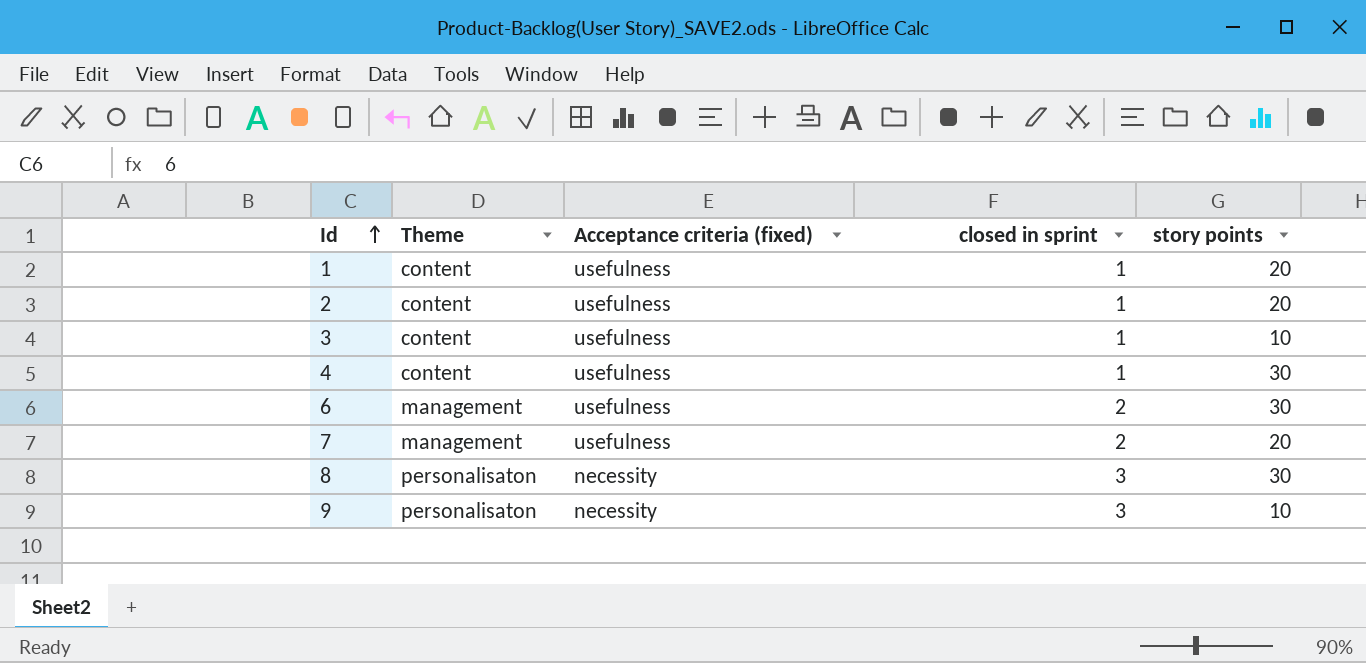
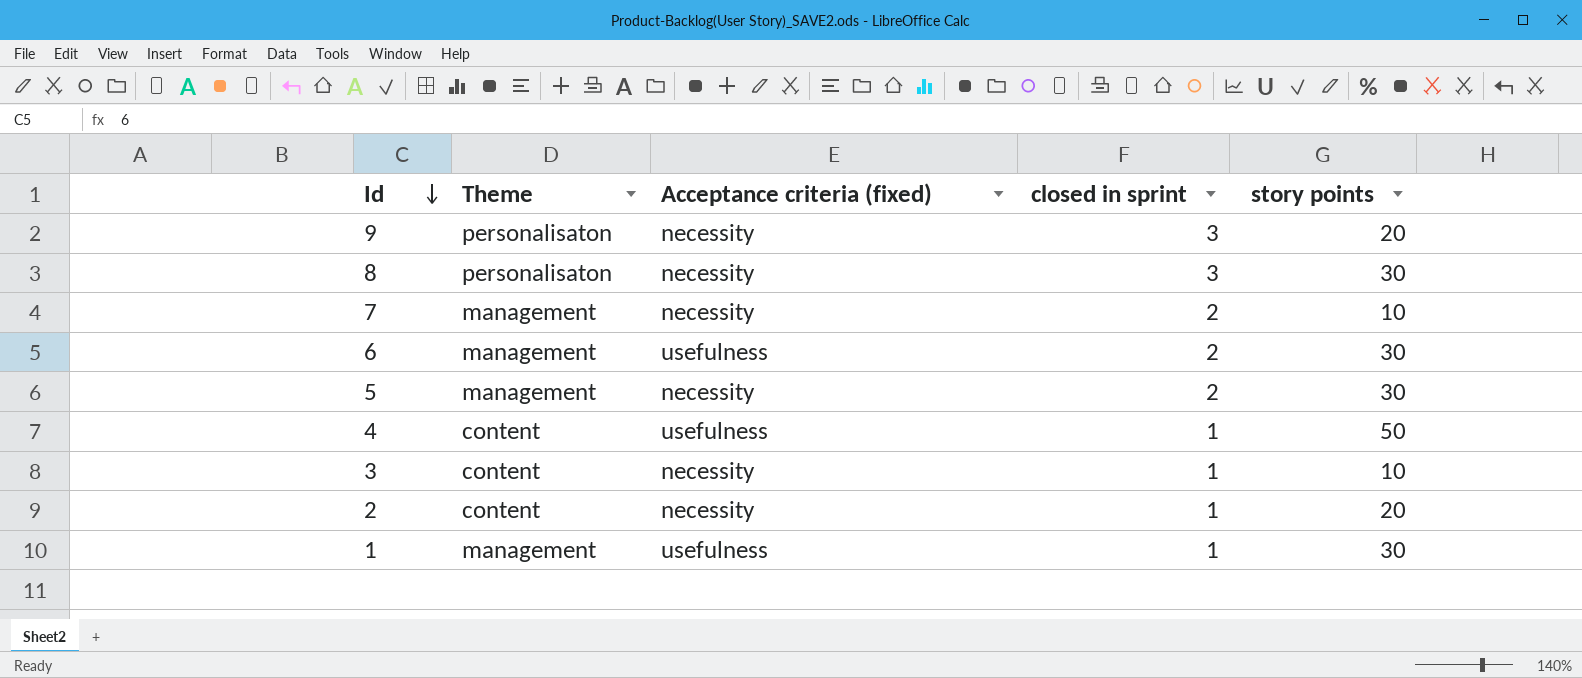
row order: Id ascending -> Id descending
9 | story points: 10 -> 20
7 | Acceptance criteria (fixed): usefulness -> necessity
7 | story points: 20 -> 10
row 5: none -> management | necessity | 2 | 30
4 | story points: 30 -> 50
3 | Acceptance criteria (fixed): usefulness -> necessity
2 | Acceptance criteria (fixed): usefulness -> necessity
1 | Theme: content -> management
1 | story points: 20 -> 30

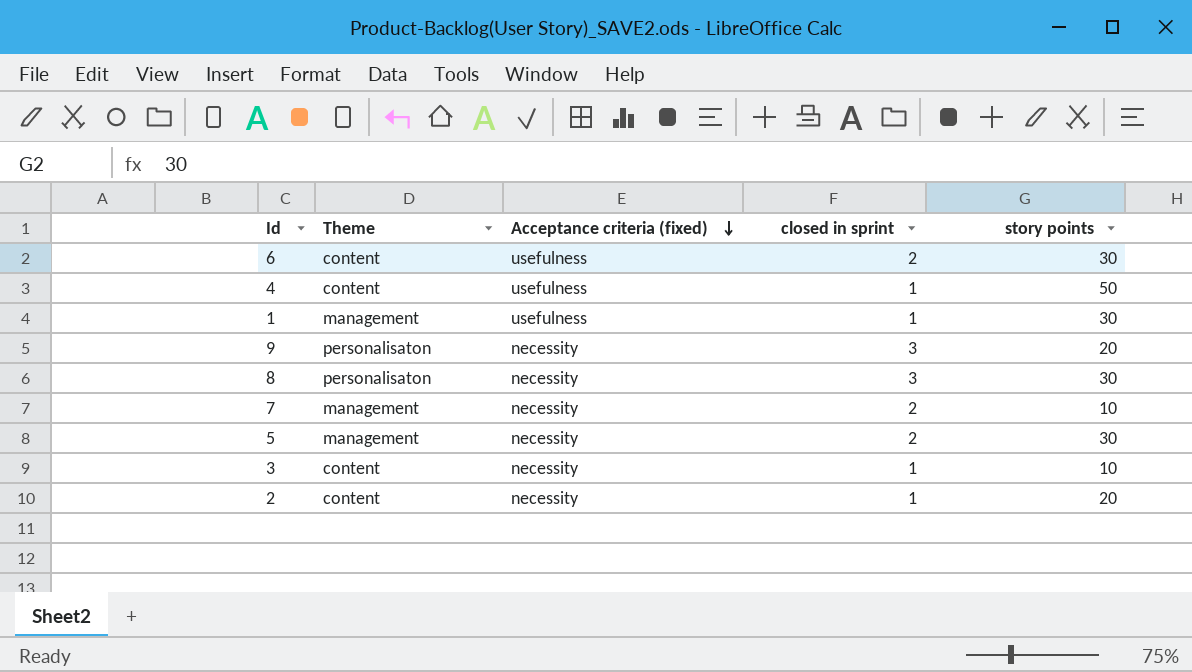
row order: Id descending -> Acceptance criteria (fixed) descending
6 | Theme: management -> content

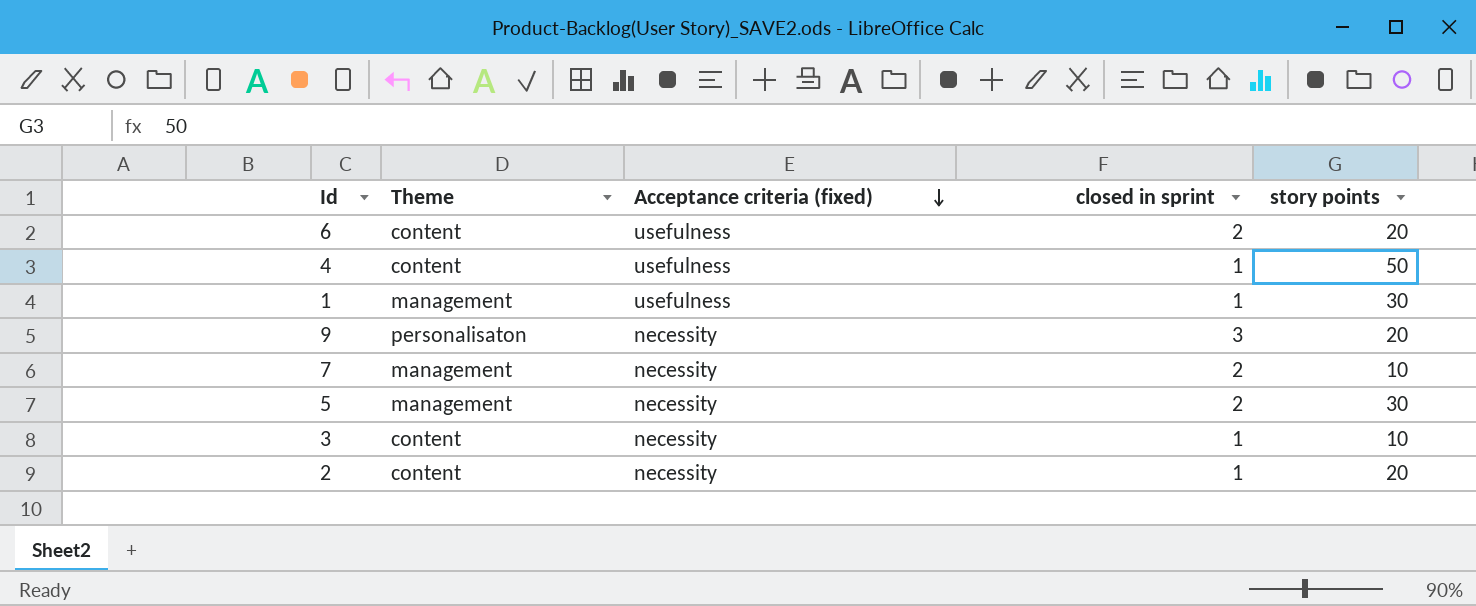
row 8: personalisaton | necessity | 3 | 30 -> none
6 | story points: 30 -> 20

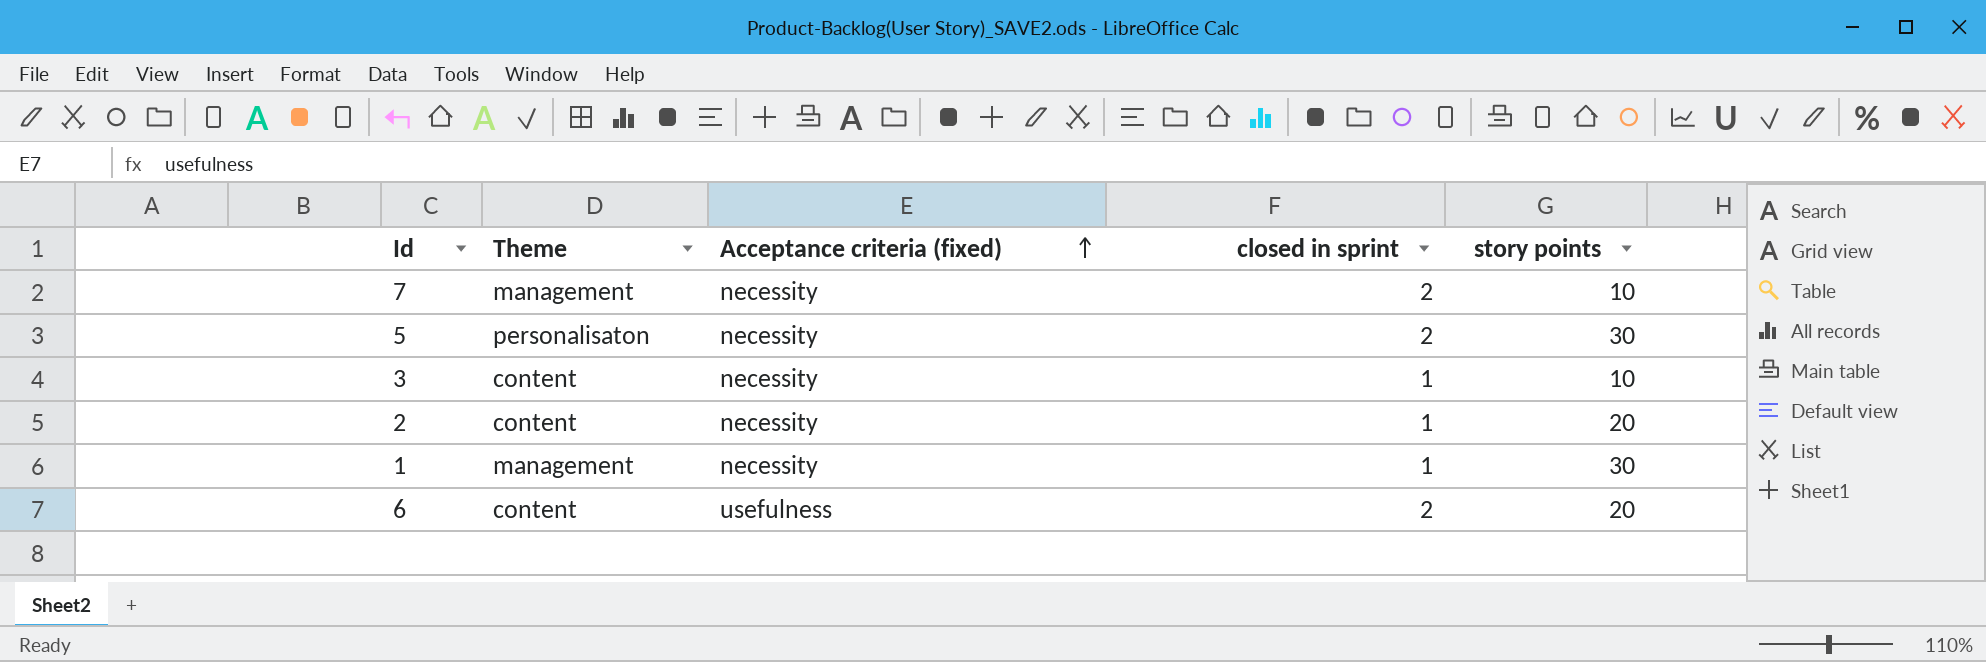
row order: Acceptance criteria (fixed) descending -> Acceptance criteria (fixed) ascending
row 4: content | usefulness | 1 | 50 -> none
row 9: personalisaton | necessity | 3 | 20 -> none
5 | Theme: management -> personalisaton
1 | Acceptance criteria (fixed): usefulness -> necessity

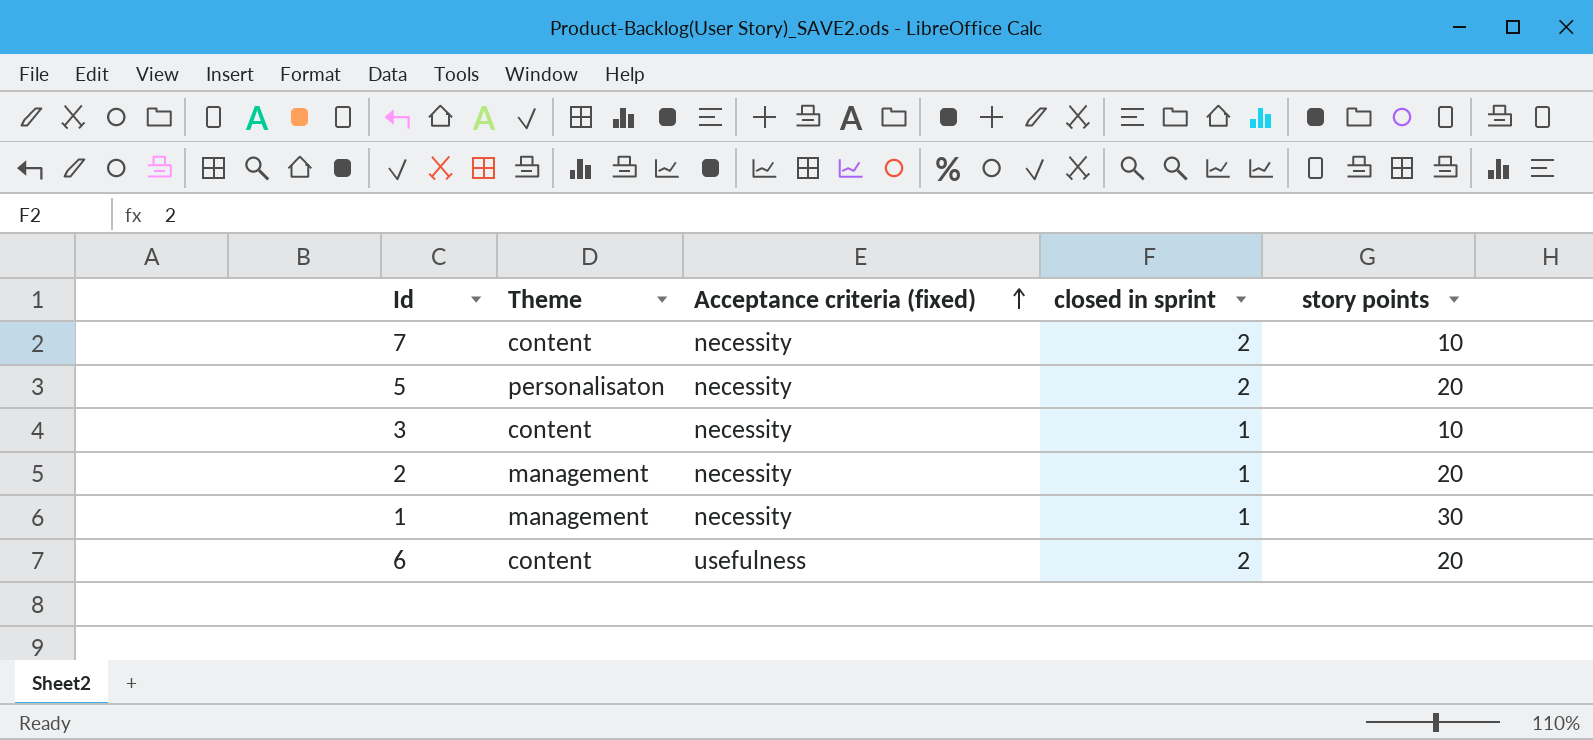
7 | Theme: management -> content
5 | story points: 30 -> 20
2 | Theme: content -> management

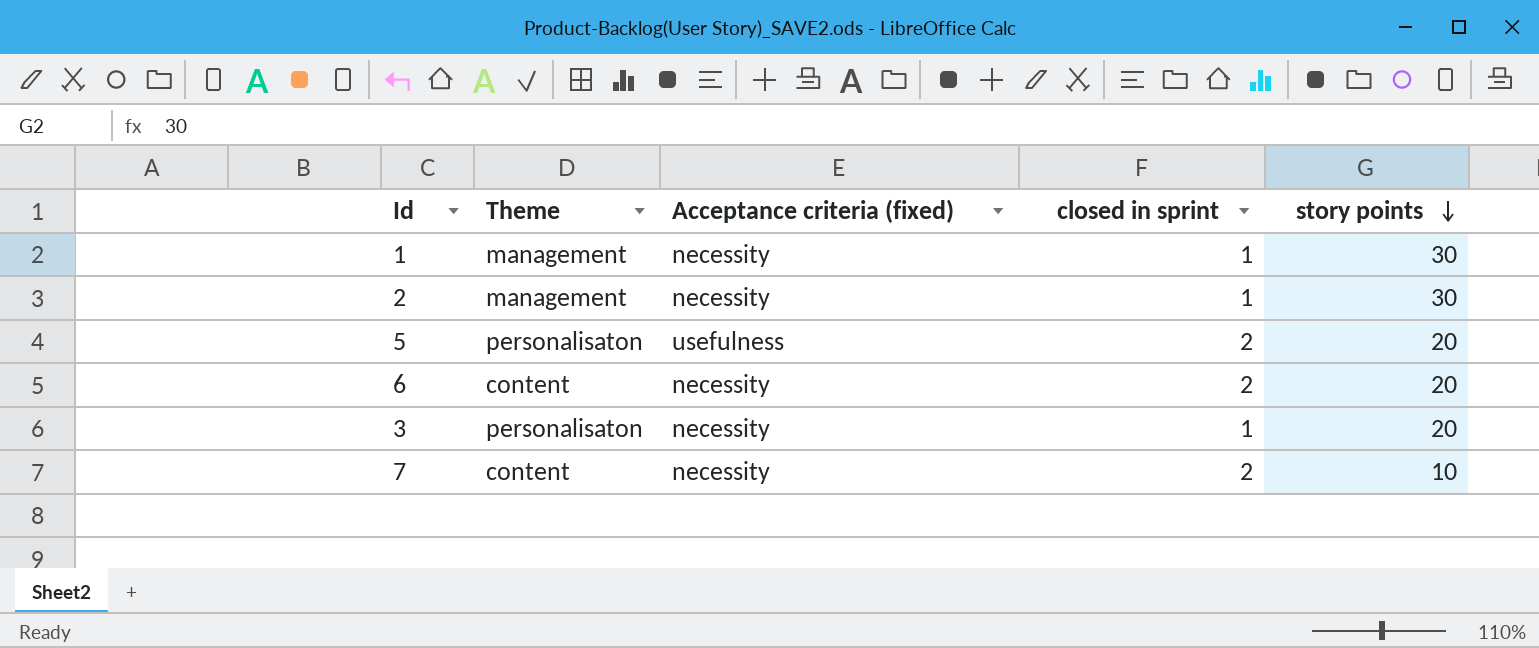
row order: Acceptance criteria (fixed) ascending -> story points descending
2 | story points: 20 -> 30
5 | Acceptance criteria (fixed): necessity -> usefulness
6 | Acceptance criteria (fixed): usefulness -> necessity
3 | Theme: content -> personalisaton
3 | story points: 10 -> 20

